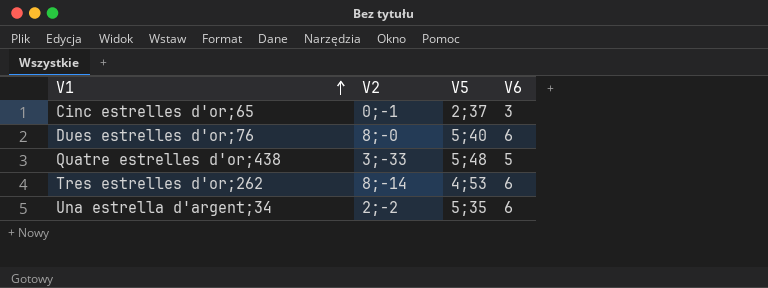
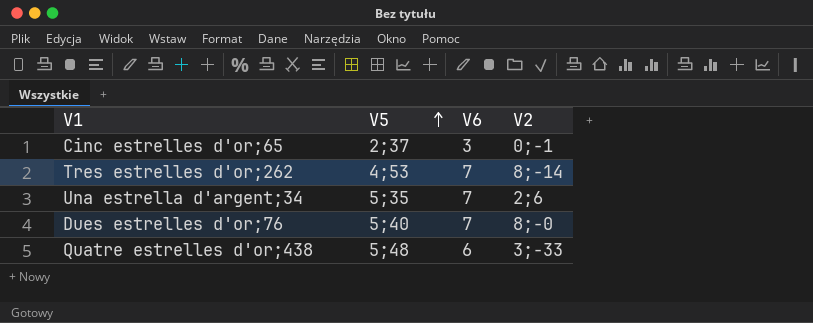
row order: V1 ascending -> V5 ascending
column V2 | position: 2 -> 4
Tres estrelles d'or;262 | V6: 6 -> 7
Una estrella d'argent;34 | V6: 6 -> 7
Una estrella d'argent;34 | V2: 2;-2 -> 2;6
Dues estrelles d'or;76 | V6: 6 -> 7
Quatre estrelles d'or;438 | V6: 5 -> 6

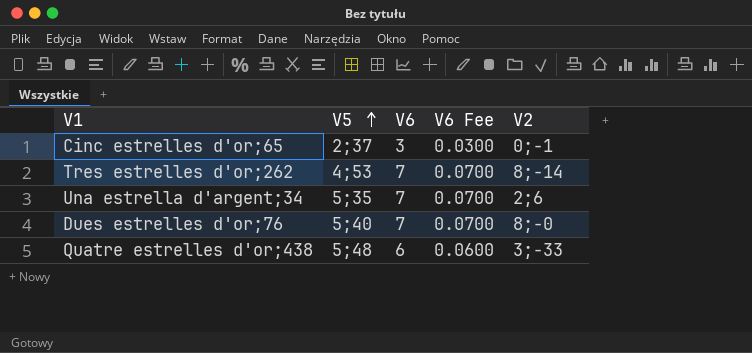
column V6 Fee | formula: none -> [V6] * 0.01

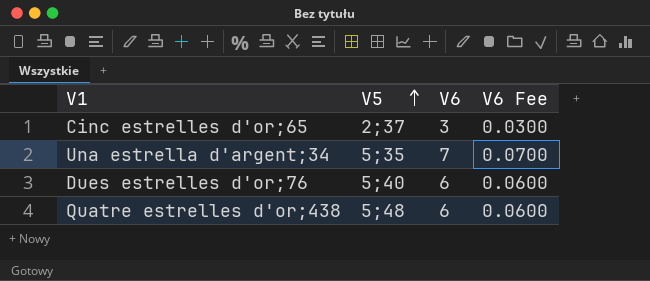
column V2 | position: 5 -> none
row Tres estrelles d'or;262: 4;53 | 7 | 0.0700 | 8;-14 -> none
Dues estrelles d'or;76 | V6: 7 -> 6
Dues estrelles d'or;76 | V6 Fee: 0.0700 -> 0.0600

